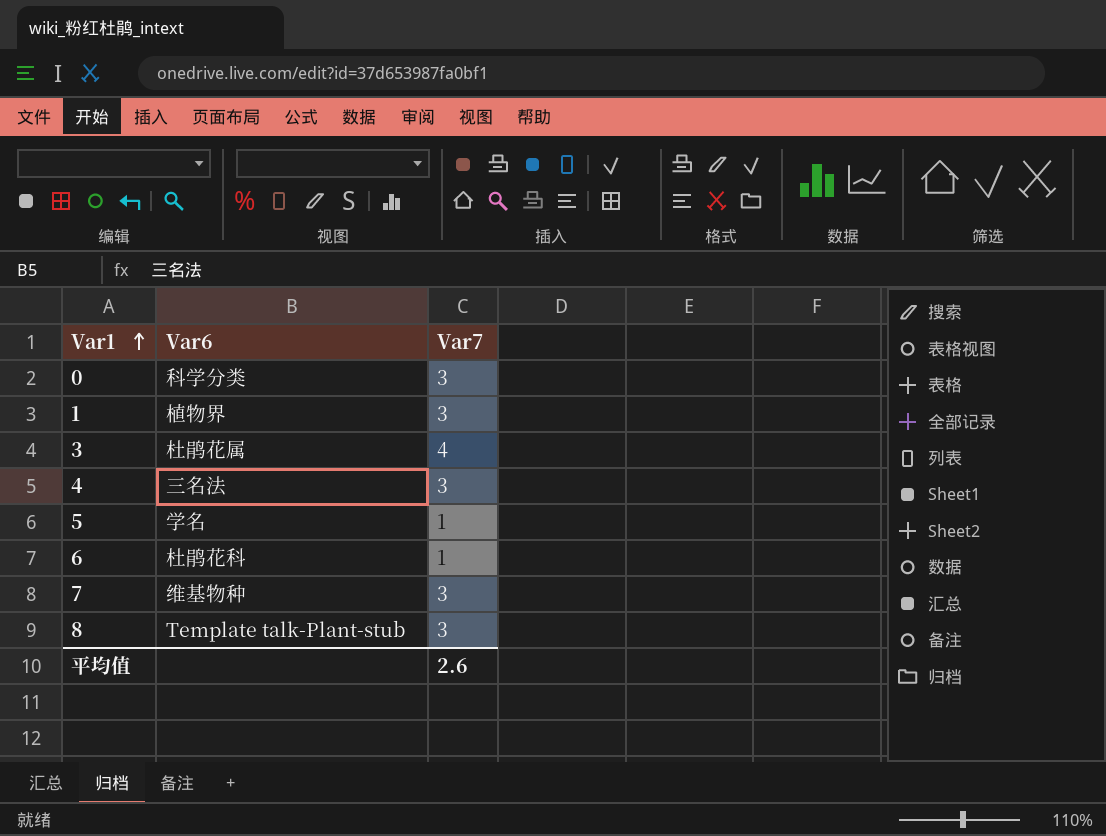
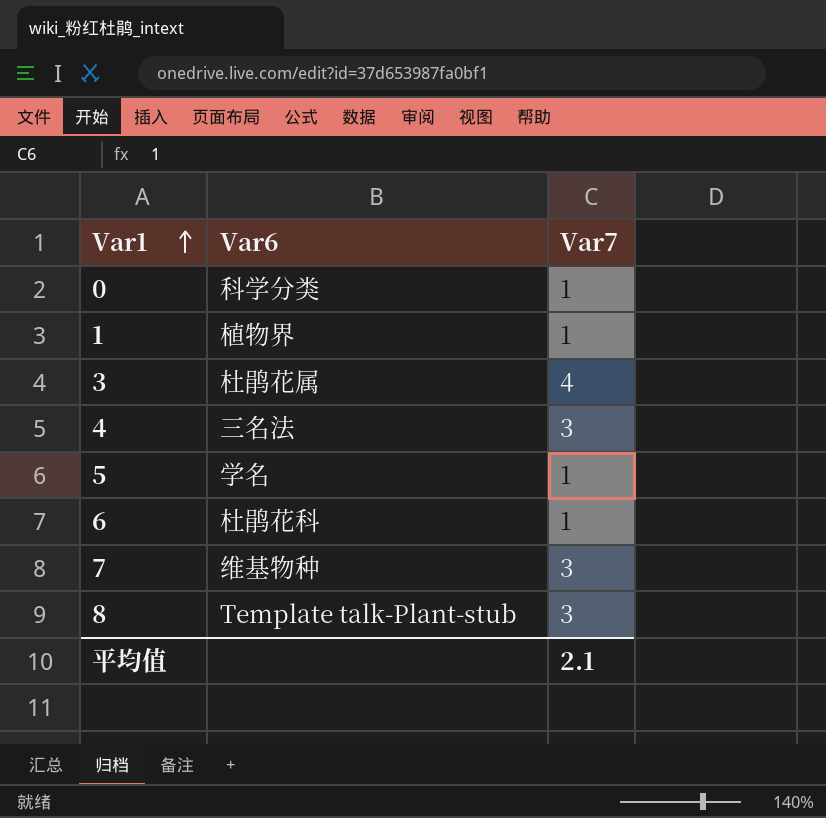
0 | Var7: 3 -> 1
1 | Var7: 3 -> 1
平均值 | Var7: 2.6 -> 2.1

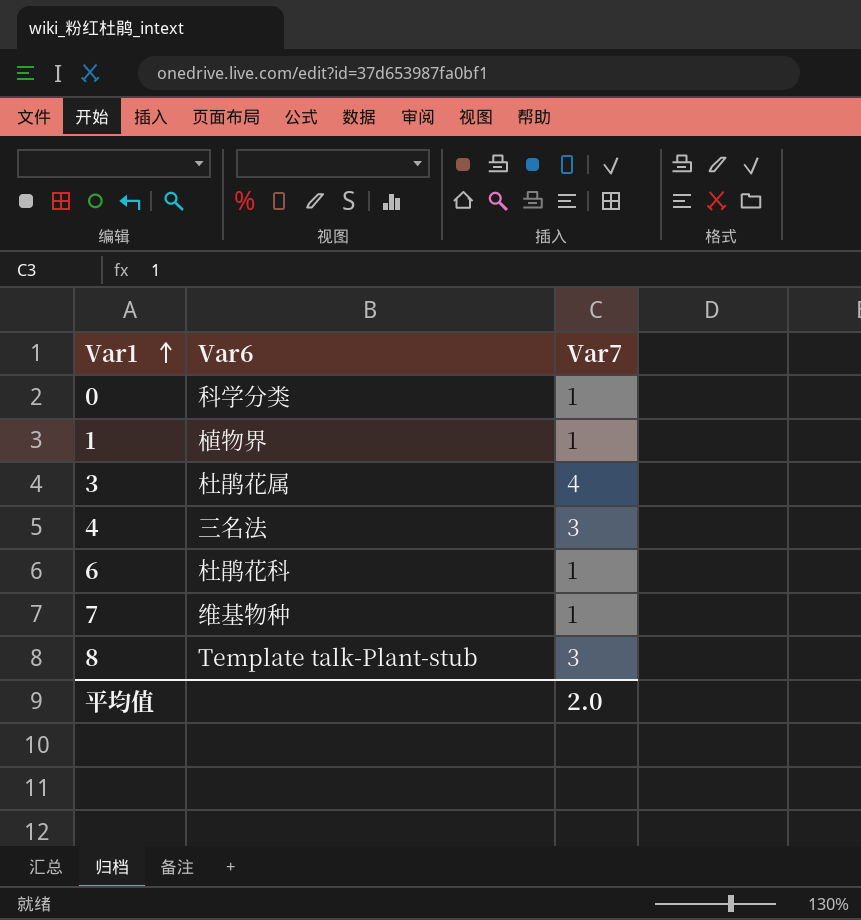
row 5: 学名 | 1 -> none
7 | Var7: 3 -> 1
平均值 | Var7: 2.1 -> 2.0

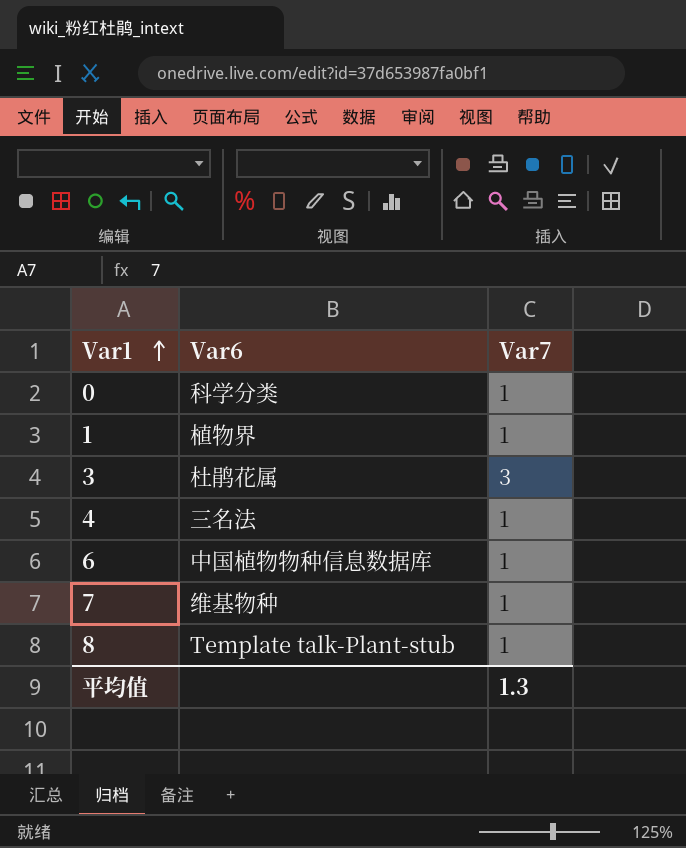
3 | Var7: 4 -> 3
4 | Var7: 3 -> 1
6 | Var6: 杜鹃花科 -> 中国植物物种信息数据库
8 | Var7: 3 -> 1
平均值 | Var7: 2.0 -> 1.3

